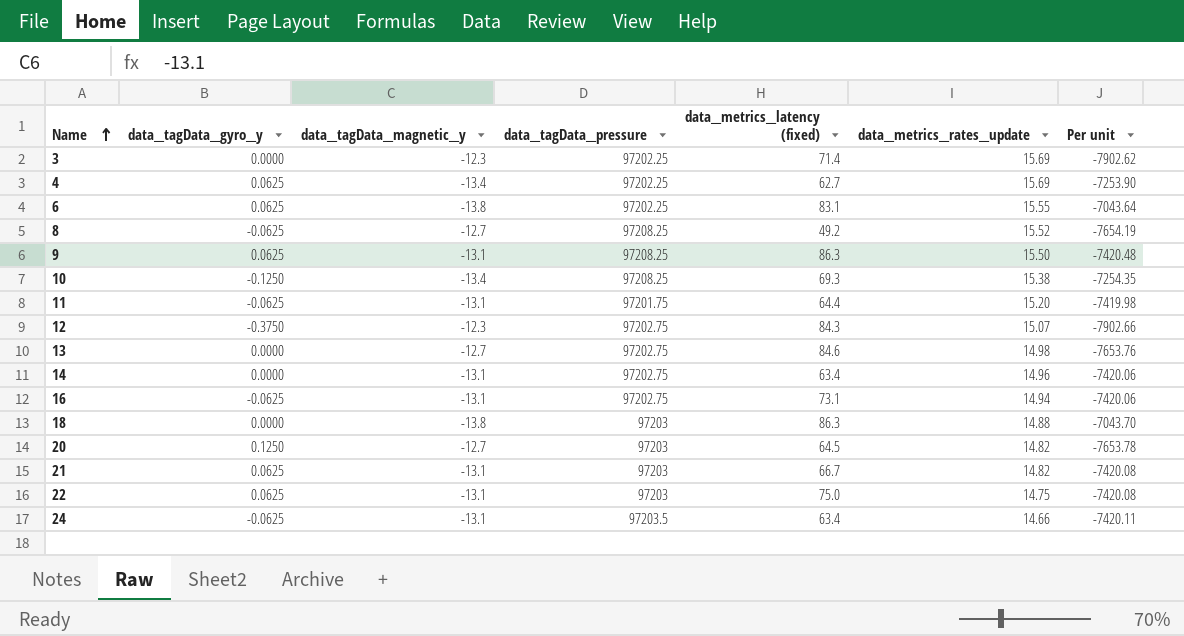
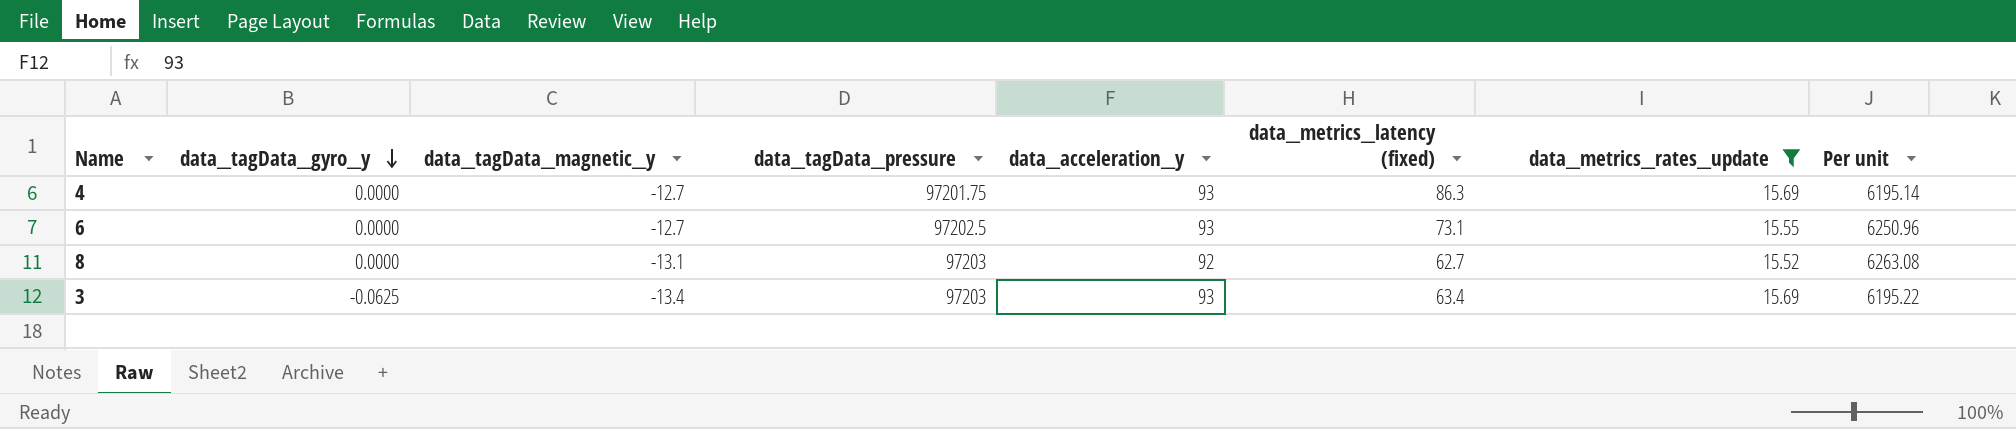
filter: none -> data__metrics__rates__update >= 15.52
row order: Name ascending -> data__tagData__gyro__y descending
column data__acceleration__y | position: none -> 5
column Per unit | formula: [data__tagData__pressure] / [data__tagData__magnetic__y] -> [data__tagData__pressure] / [data__metrics__rates__update]
4 | data__tagData__gyro__y: 0.0625 -> 0.0000
4 | data__tagData__magnetic__y: -13.4 -> -12.7
4 | data__tagData__pressure: 97202.25 -> 97201.75
4 | data__metrics__latency (fixed): 62.7 -> 86.3
6 | data__tagData__gyro__y: 0.0625 -> 0.0000
6 | data__tagData__magnetic__y: -13.8 -> -12.7
6 | data__tagData__pressure: 97202.25 -> 97202.5
6 | data__metrics__latency (fixed): 83.1 -> 73.1
8 | data__tagData__gyro__y: -0.0625 -> 0.0000
8 | data__tagData__magnetic__y: -12.7 -> -13.1
8 | data__tagData__pressure: 97208.25 -> 97203
8 | data__metrics__latency (fixed): 49.2 -> 62.7
3 | data__tagData__gyro__y: 0.0000 -> -0.0625
3 | data__tagData__magnetic__y: -12.3 -> -13.4
3 | data__tagData__pressure: 97202.25 -> 97203
3 | data__metrics__latency (fixed): 71.4 -> 63.4

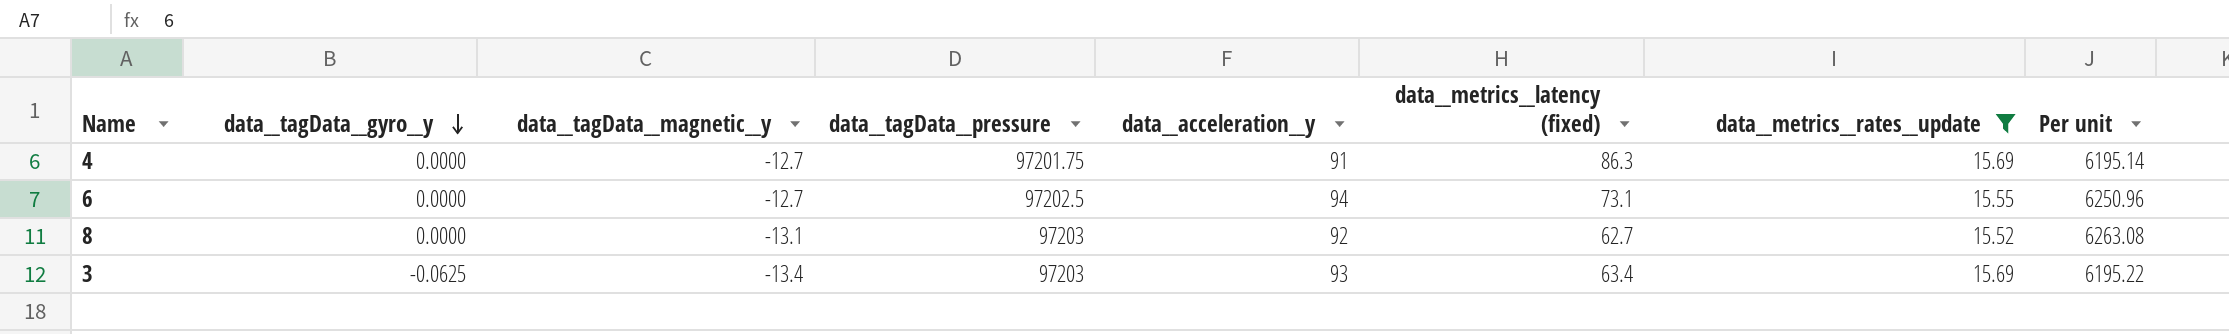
4 | data__acceleration__y: 93 -> 91
6 | data__acceleration__y: 93 -> 94

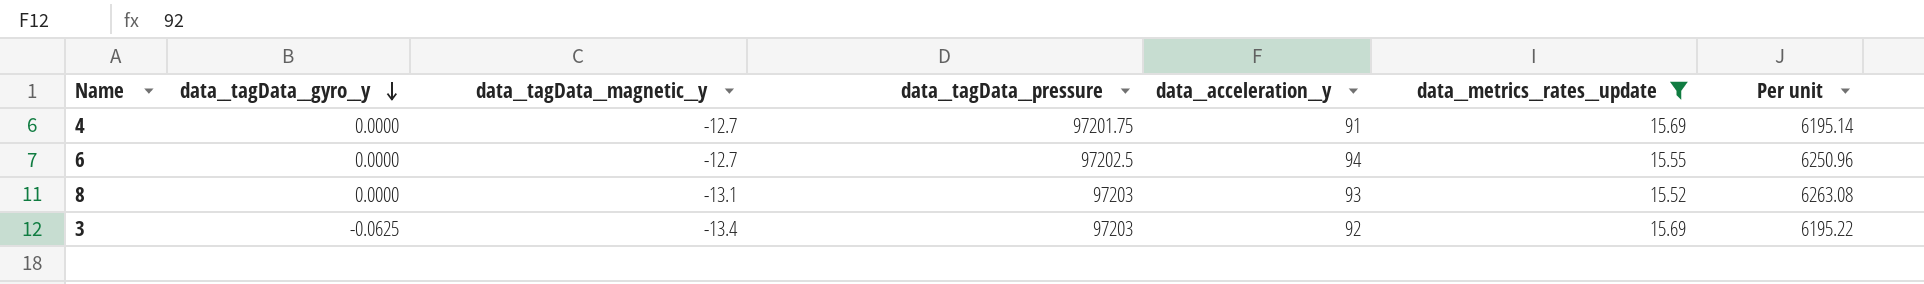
column data__metrics__latency (fixed) | position: 6 -> none
8 | data__acceleration__y: 92 -> 93
3 | data__acceleration__y: 93 -> 92

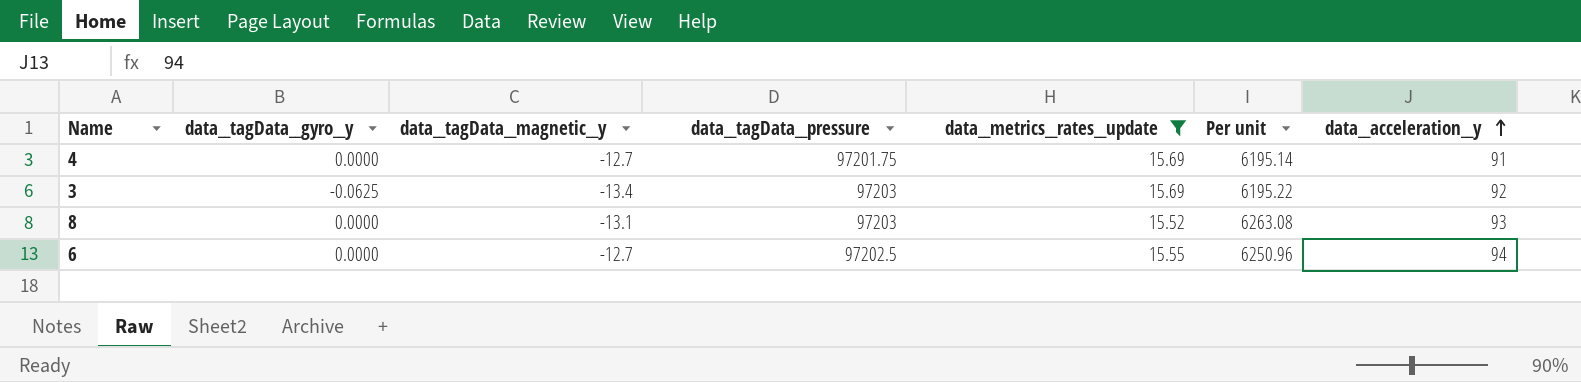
row order: data__tagData__gyro__y descending -> data__acceleration__y ascending
column data__acceleration__y | position: 5 -> 7

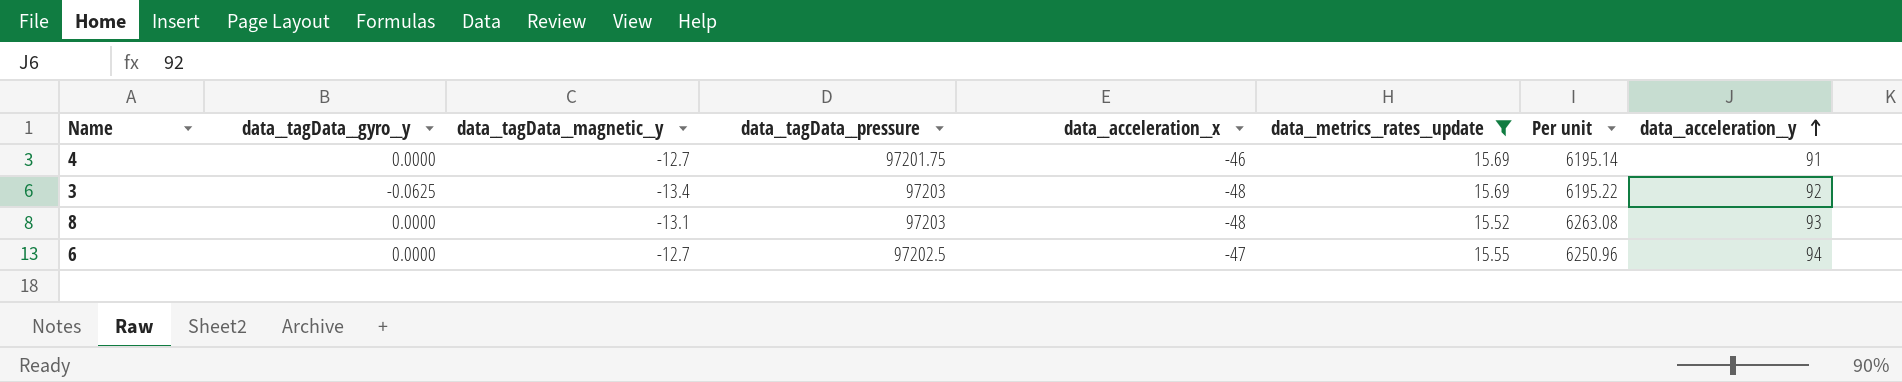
column data__acceleration__x | position: none -> 5

